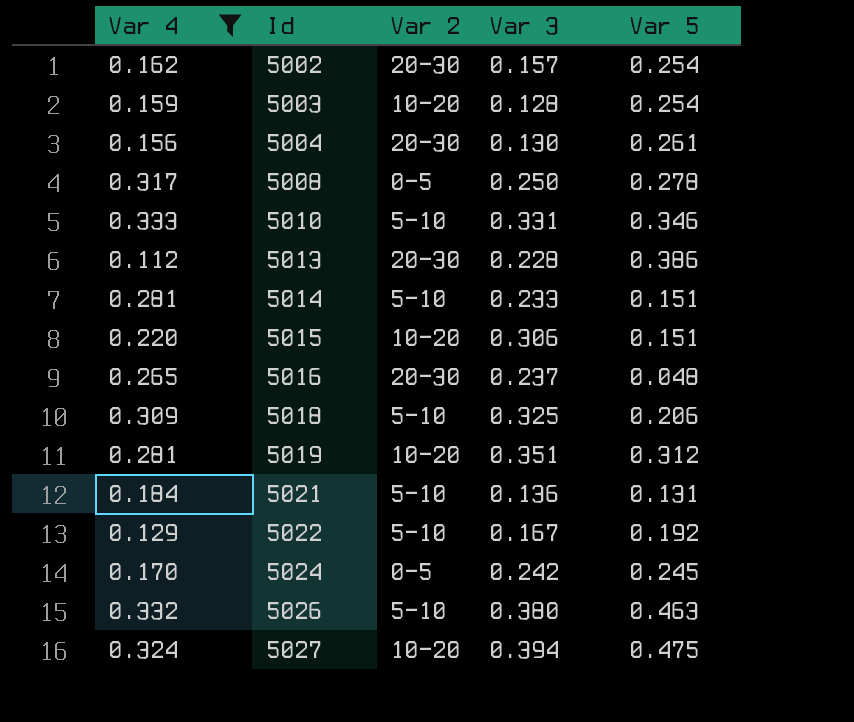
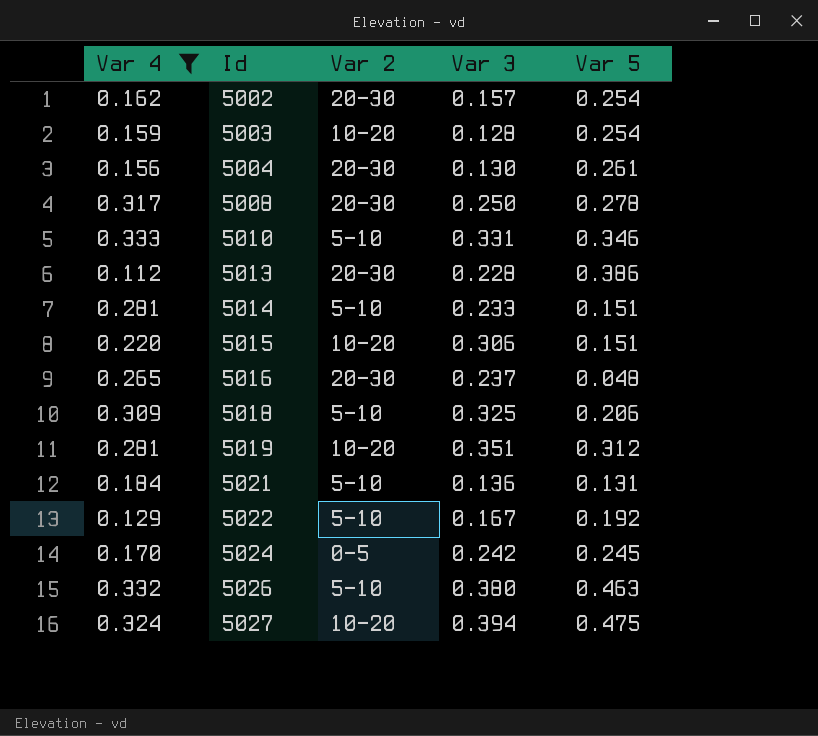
5008 | Var 2: 0-5 -> 20-30

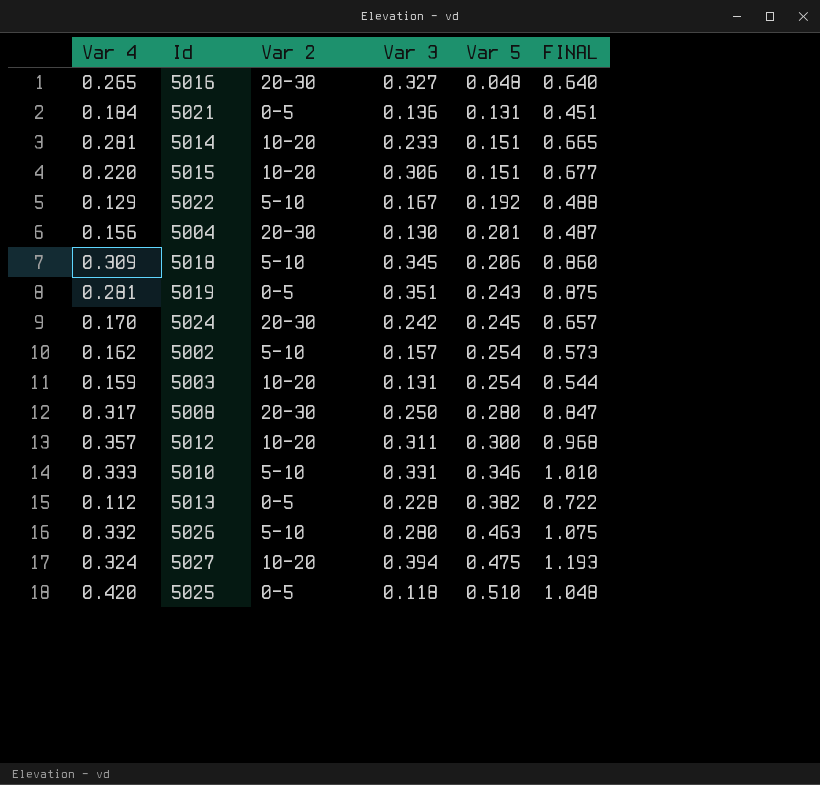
filter: Var 4 <= 0.333 -> none
row order: Id ascending -> Var 5 ascending
column FINAL | formula: none -> [Var 4] + [Var 3] + [Var 5]
5016 | Var 3: 0.237 -> 0.327
5021 | Var 2: 5-10 -> 0-5
5014 | Var 2: 5-10 -> 10-20
5004 | Var 5: 0.261 -> 0.201
5018 | Var 3: 0.325 -> 0.345
5019 | Var 2: 10-20 -> 0-5
5019 | Var 5: 0.312 -> 0.243
5024 | Var 2: 0-5 -> 20-30
5002 | Var 2: 20-30 -> 5-10
5003 | Var 3: 0.128 -> 0.131
5008 | Var 5: 0.278 -> 0.280
5013 | Var 2: 20-30 -> 0-5
5013 | Var 5: 0.386 -> 0.382
5026 | Var 3: 0.380 -> 0.280

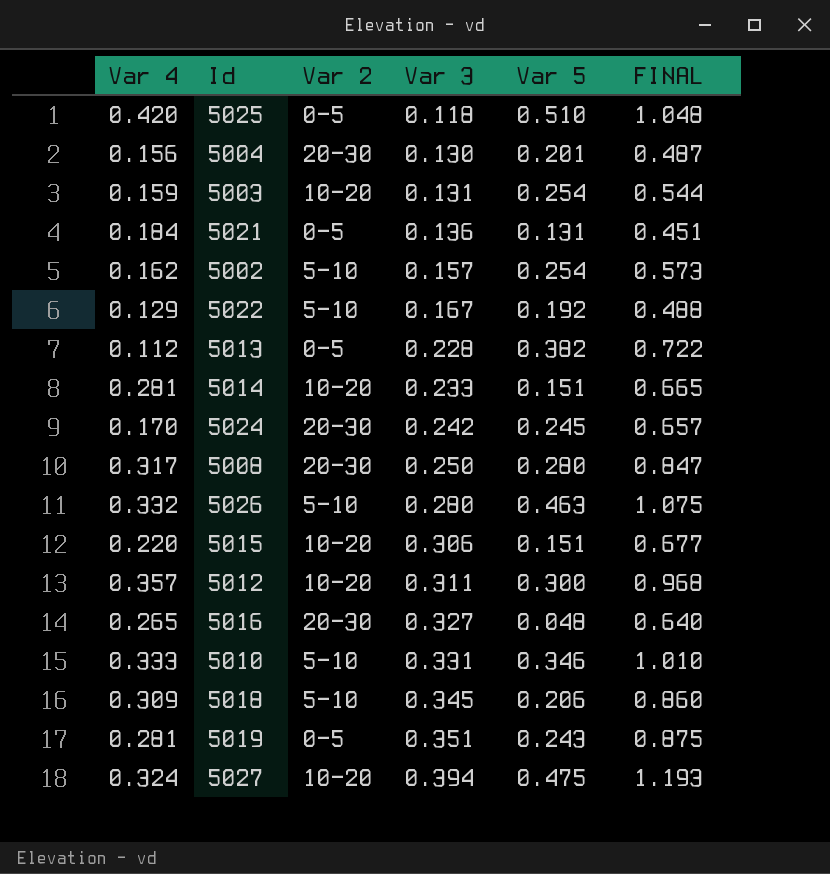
row order: Var 5 ascending -> Var 3 ascending

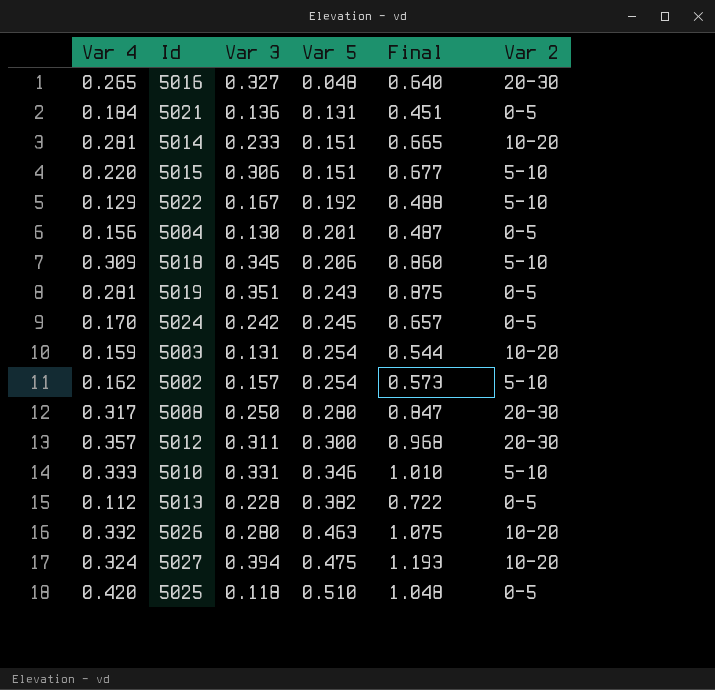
row order: Var 3 ascending -> Var 5 ascending
column name: FINAL -> Final
column Var 2 | position: 3 -> 6
5015 | Var 2: 10-20 -> 5-10
5004 | Var 2: 20-30 -> 0-5
5024 | Var 2: 20-30 -> 0-5
5012 | Var 2: 10-20 -> 20-30
5026 | Var 2: 5-10 -> 10-20

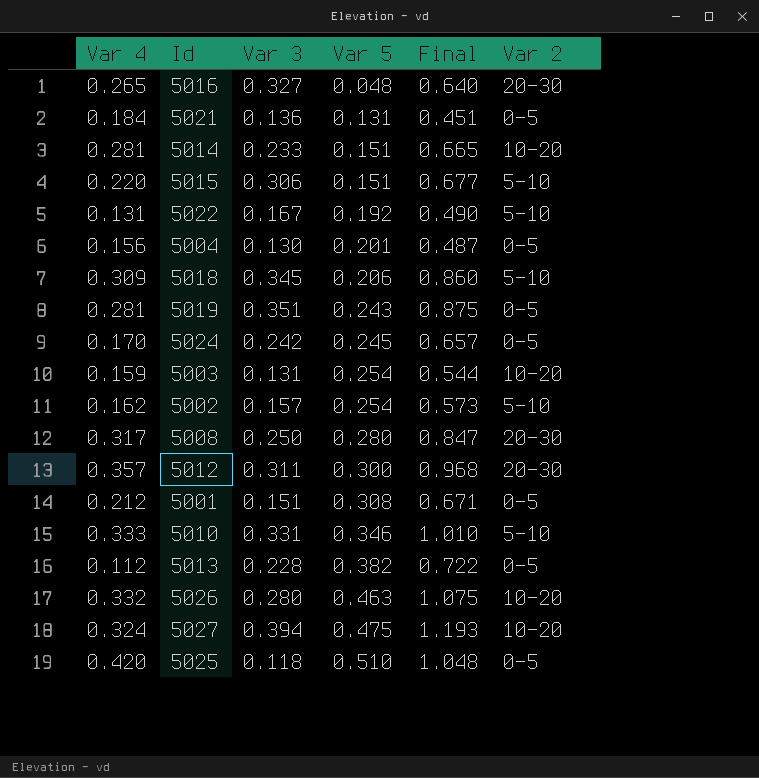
5022 | Var 4: 0.129 -> 0.131
5022 | Final: 0.488 -> 0.490
row 5001: none -> 0.212 | 0.151 | 0.308 | 0.671 | 0-5

